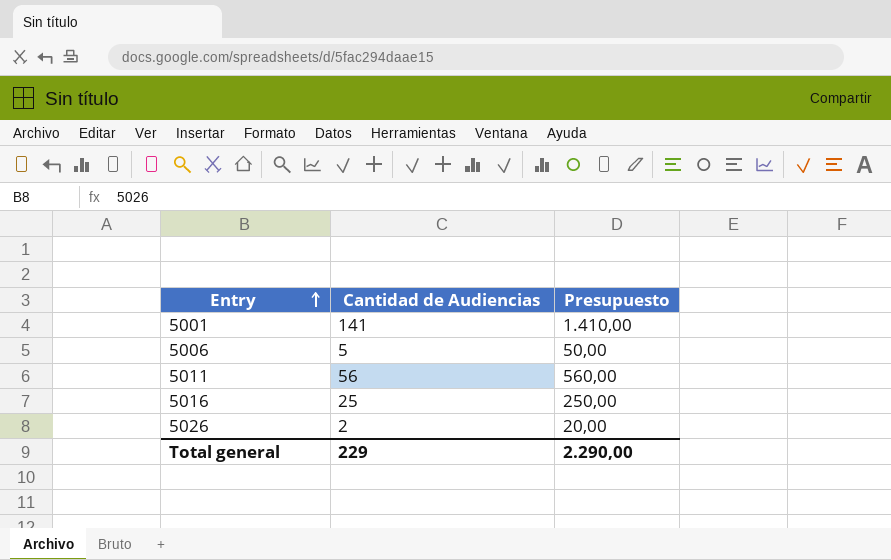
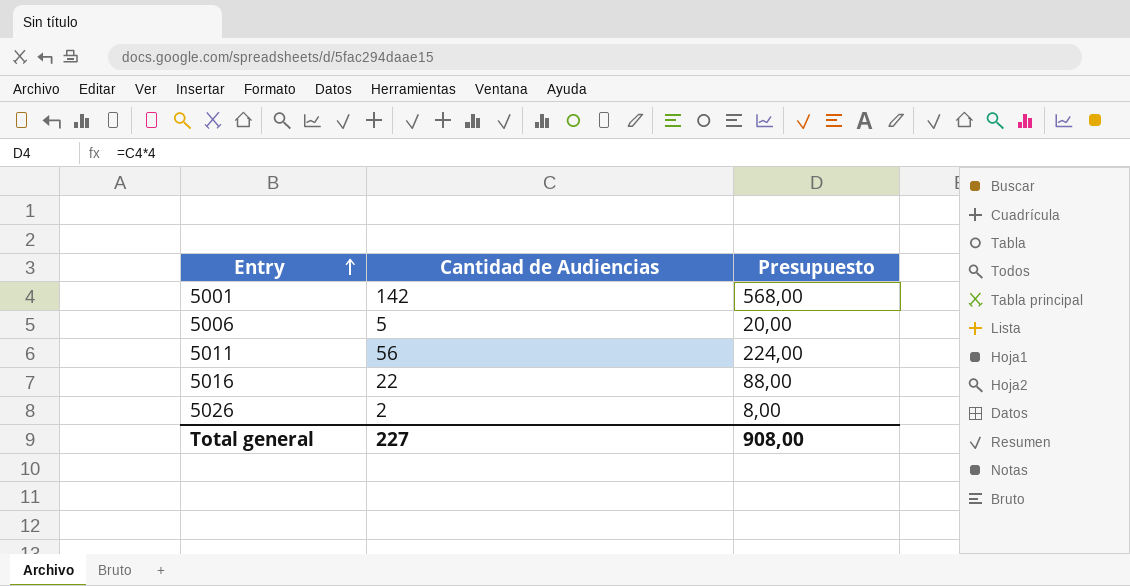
column Presupuesto | formula: [Cantidad de Audiencias] * 10 -> [Cantidad de Audiencias] * 4
5001 | Cantidad de Audiencias: 141 -> 142
5016 | Cantidad de Audiencias: 25 -> 22
Total general | Cantidad de Audiencias: 229 -> 227
Total general | Presupuesto: 2.290,00 -> 908,00

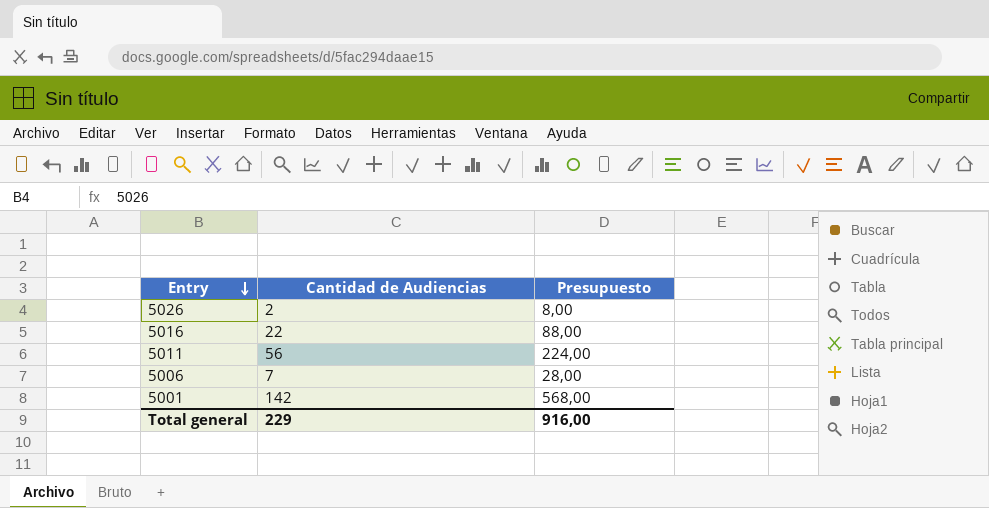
row order: Entry ascending -> Entry descending
5006 | Cantidad de Audiencias: 5 -> 7
5006 | Presupuesto: 20,00 -> 28,00
Total general | Cantidad de Audiencias: 227 -> 229
Total general | Presupuesto: 908,00 -> 916,00

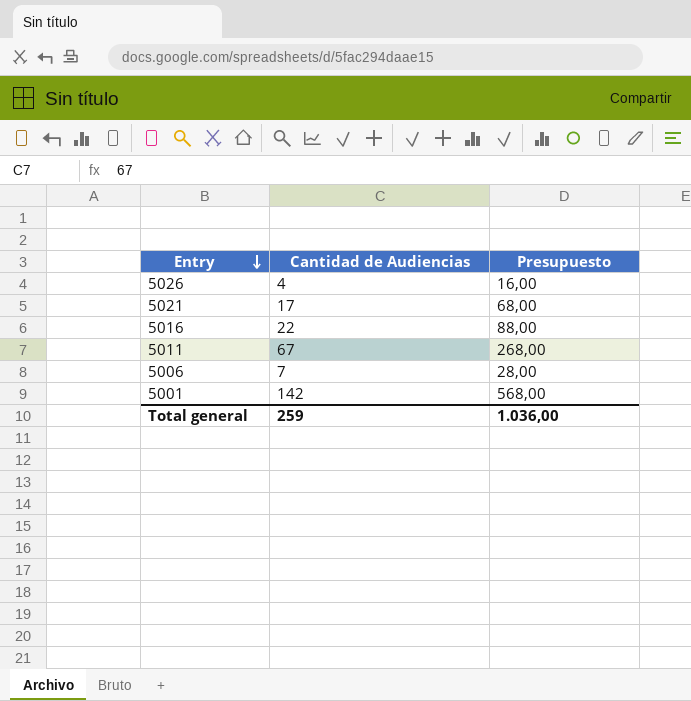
5026 | Cantidad de Audiencias: 2 -> 4
5026 | Presupuesto: 8,00 -> 16,00
row 5021: none -> 17 | 68,00
5011 | Cantidad de Audiencias: 56 -> 67
5011 | Presupuesto: 224,00 -> 268,00
Total general | Cantidad de Audiencias: 229 -> 259
Total general | Presupuesto: 916,00 -> 1.036,00

